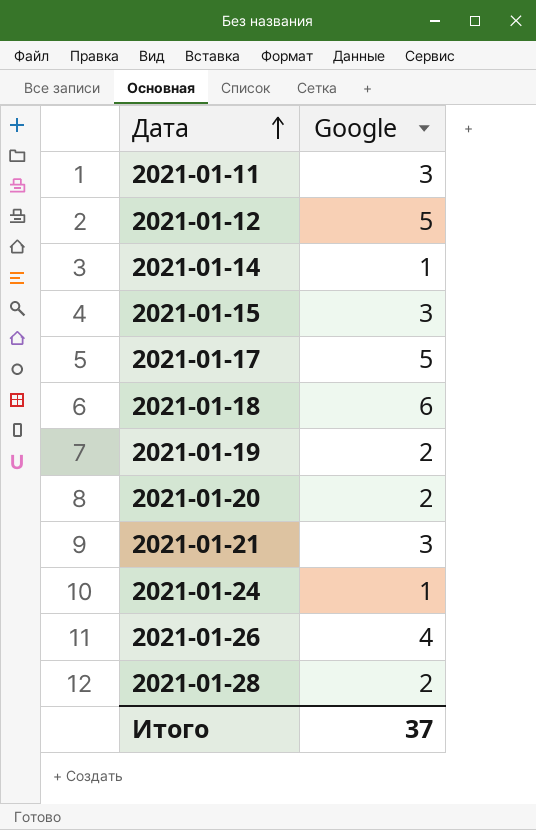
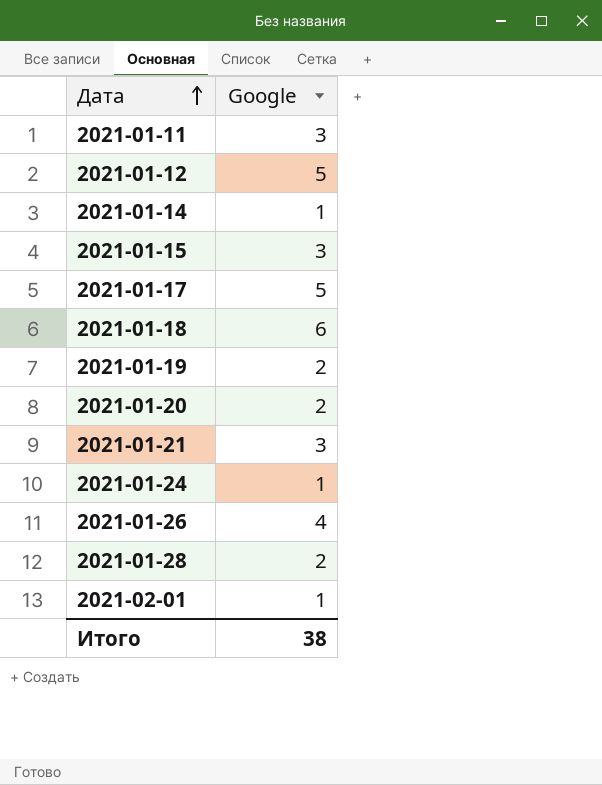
row 2021-02-01: none -> 1
Итого | Google: 37 -> 38

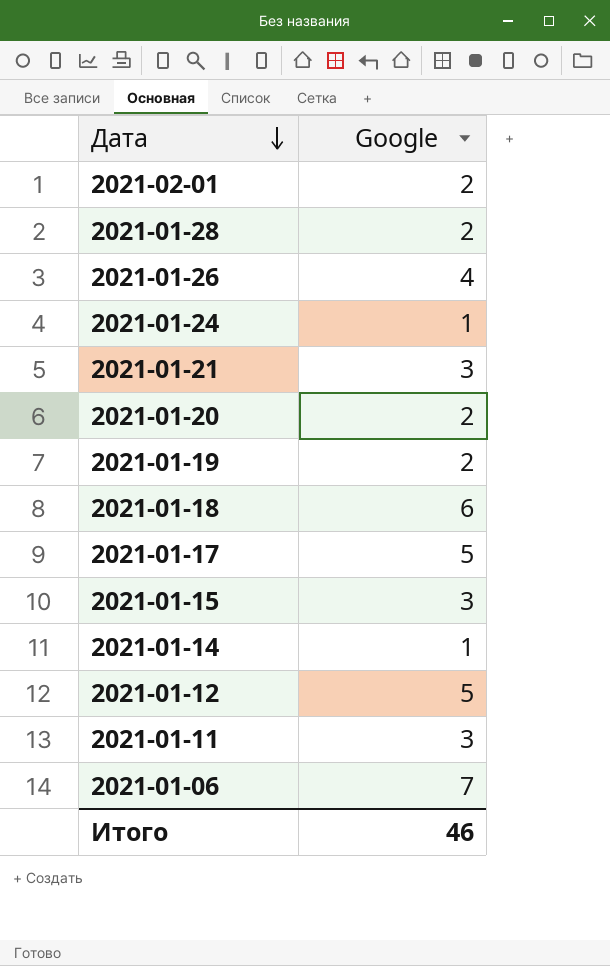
row order: Дата ascending -> Дата descending
2021-02-01 | Google: 1 -> 2
row 2021-01-06: none -> 7
Итого | Google: 38 -> 46

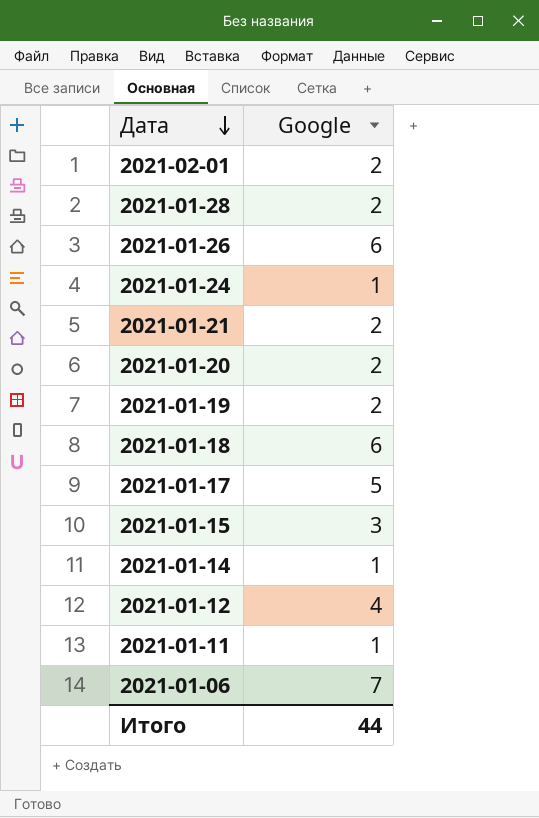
2021-01-26 | Google: 4 -> 6
2021-01-21 | Google: 3 -> 2
2021-01-12 | Google: 5 -> 4
2021-01-11 | Google: 3 -> 1
Итого | Google: 46 -> 44

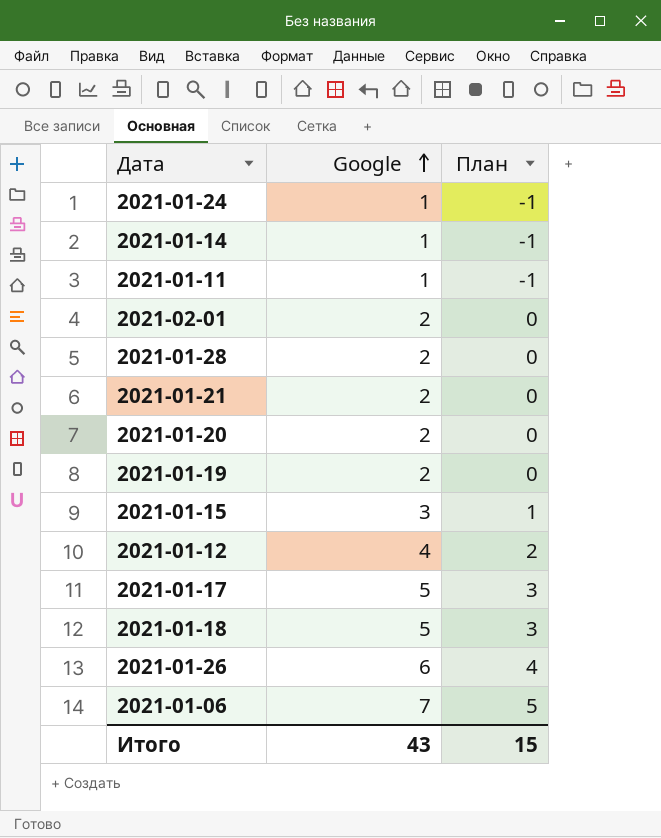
row order: Дата descending -> Google ascending
column План | formula: none -> [Google] - 2
2021-01-18 | Google: 6 -> 5
Итого | Google: 44 -> 43

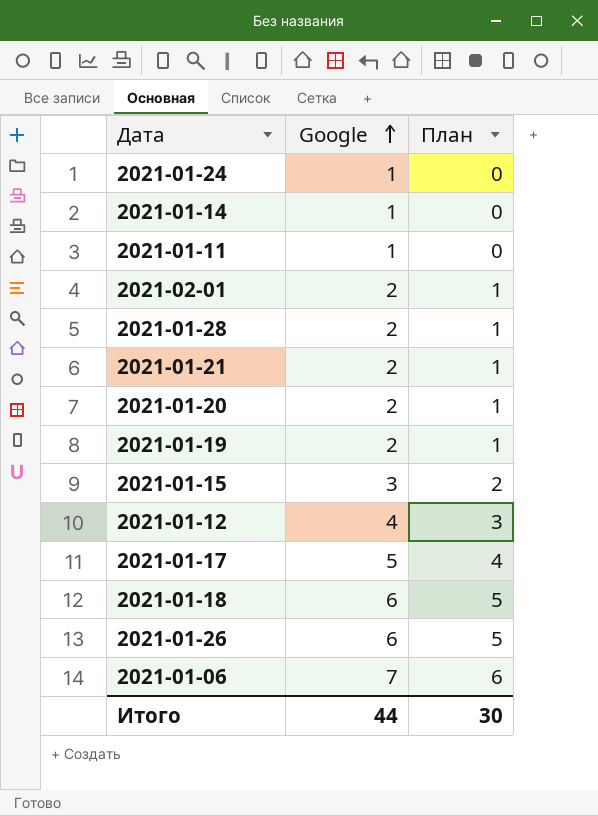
column План | formula: [Google] - 2 -> [Google] - 1
2021-01-18 | Google: 5 -> 6
Итого | Google: 43 -> 44
Итого | План: 15 -> 30

